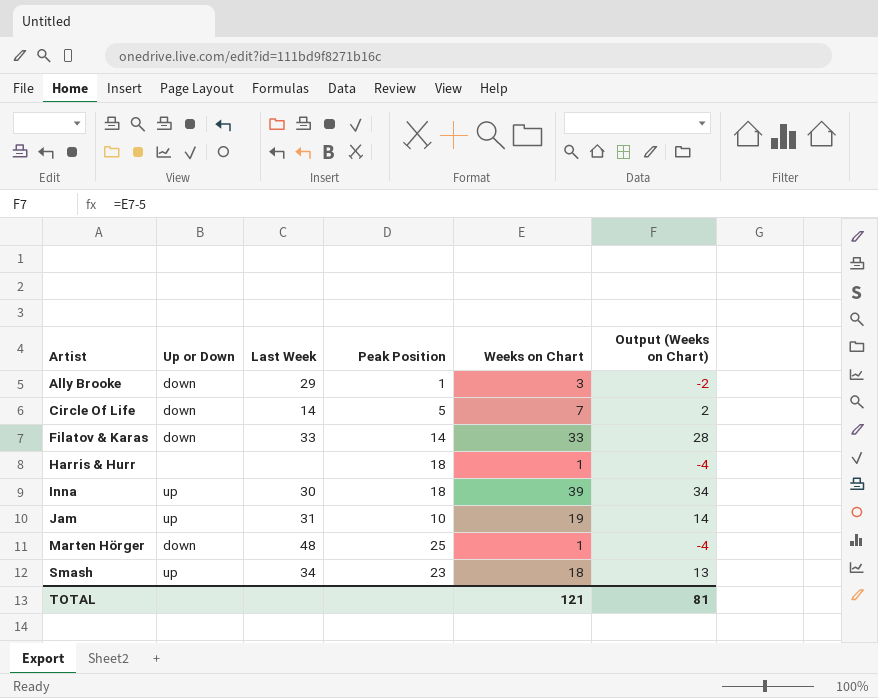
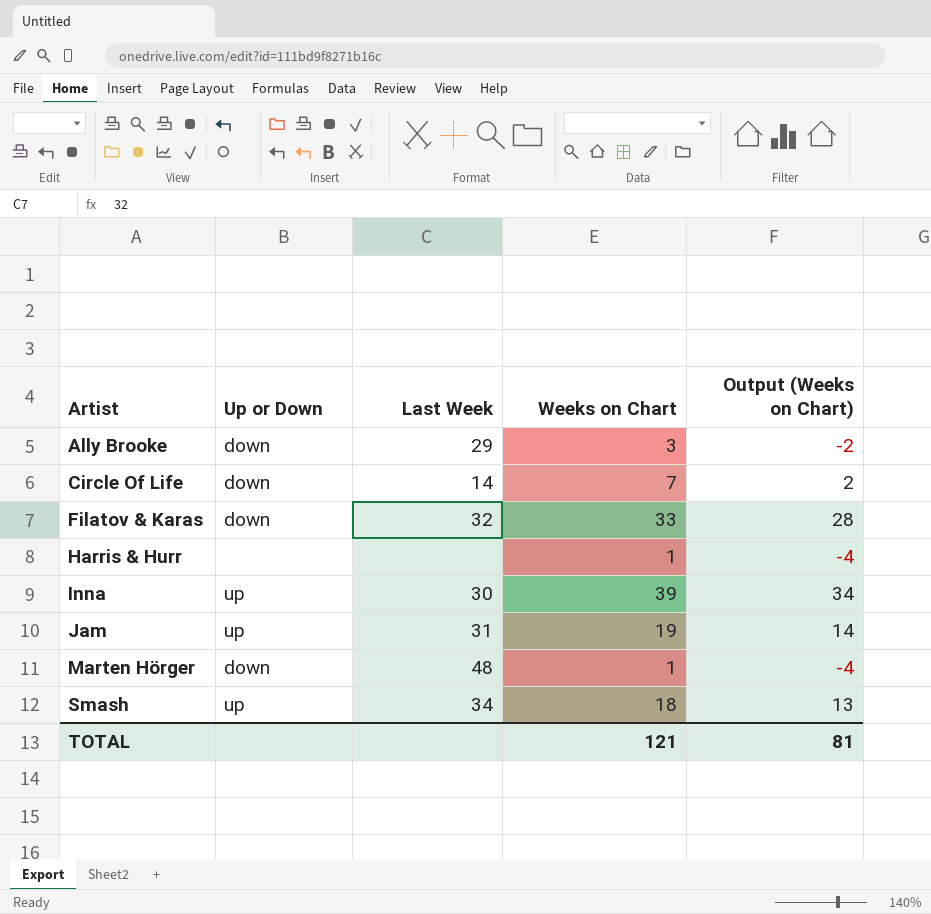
column Peak Position | position: 4 -> none
Filatov & Karas | Last Week: 33 -> 32

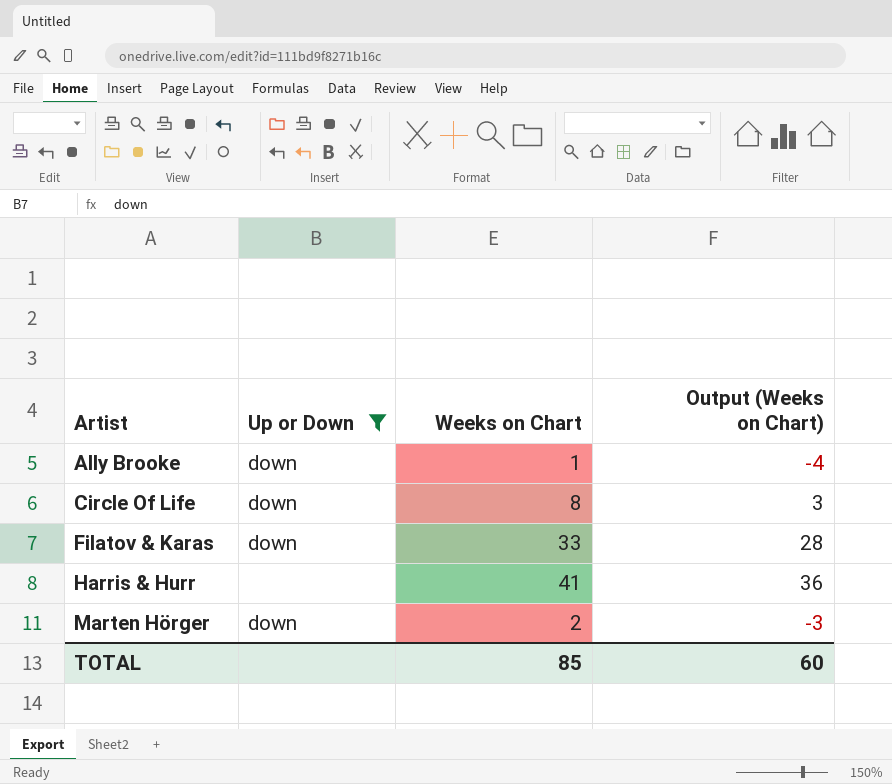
filter: none -> Up or Down != up
column Last Week | position: 3 -> none
Ally Brooke | Weeks on Chart: 3 -> 1
Ally Brooke | Output (Weeks on Chart): -2 -> -4
Circle Of Life | Weeks on Chart: 7 -> 8
Circle Of Life | Output (Weeks on Chart): 2 -> 3
Harris & Hurr | Weeks on Chart: 1 -> 41
Harris & Hurr | Output (Weeks on Chart): -4 -> 36
Marten Hörger | Weeks on Chart: 1 -> 2
Marten Hörger | Output (Weeks on Chart): -4 -> -3
TOTAL | Weeks on Chart: 121 -> 85
TOTAL | Output (Weeks on Chart): 81 -> 60

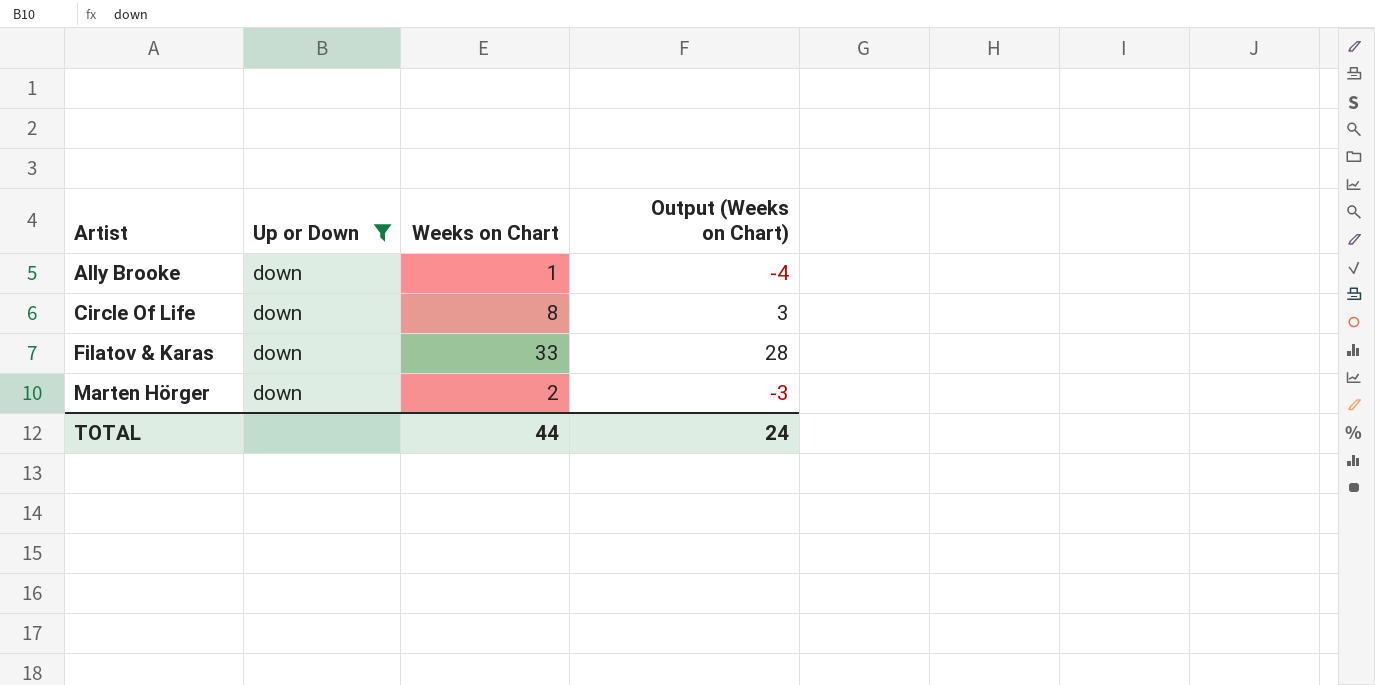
row Harris & Hurr: none | 41 | 36 -> none
TOTAL | Weeks on Chart: 85 -> 44
TOTAL | Output (Weeks on Chart): 60 -> 24

